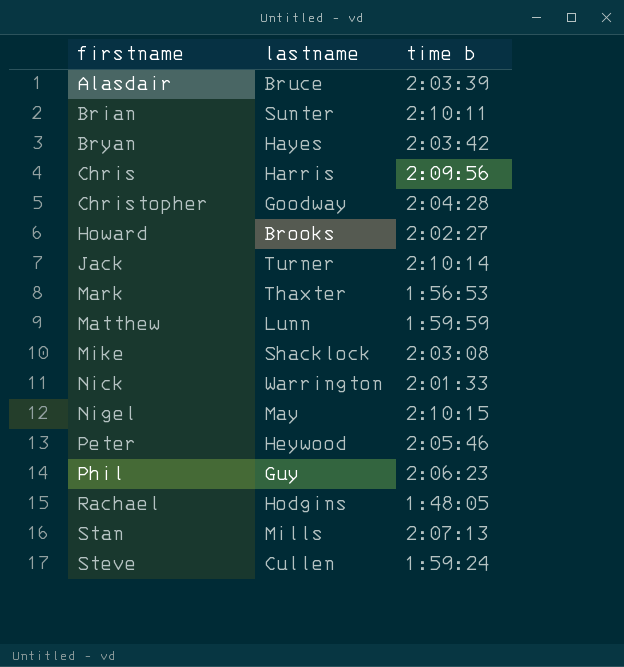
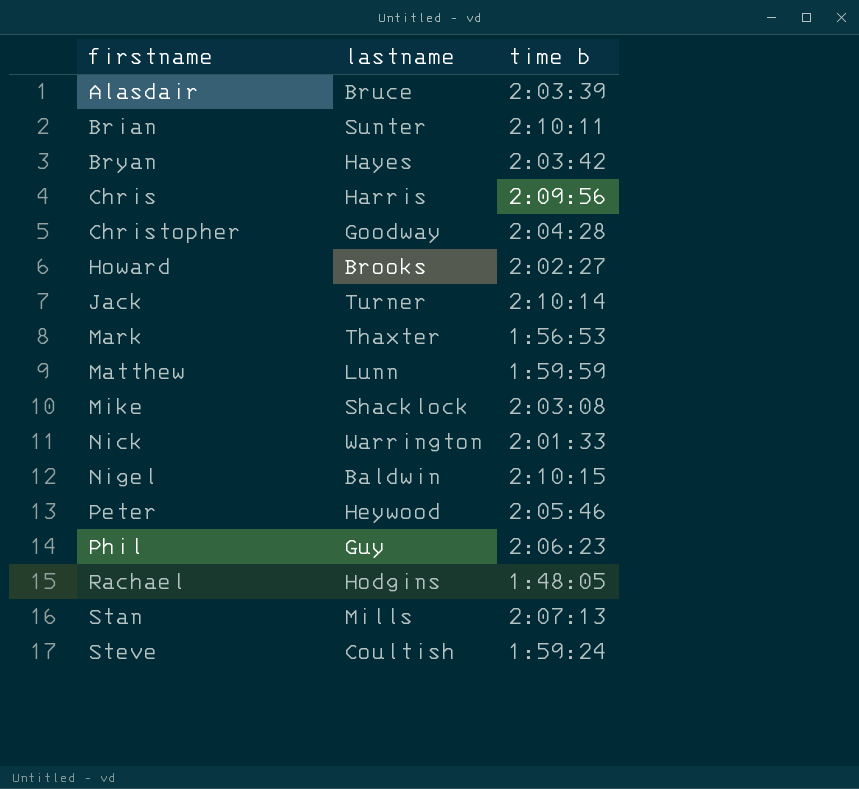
Nigel | lastname: May -> Baldwin
Steve | lastname: Cullen -> Coultish

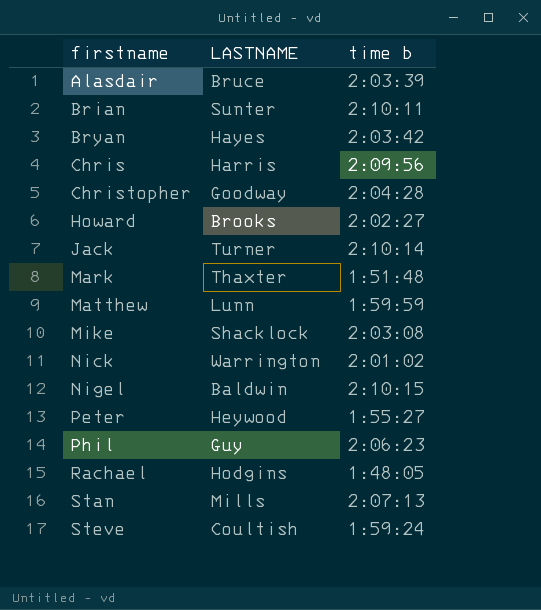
column name: lastname -> LASTNAME
Mark | time b: 1:56:53 -> 1:51:48
Nick | time b: 2:01:33 -> 2:01:02
Peter | time b: 2:05:46 -> 1:55:27

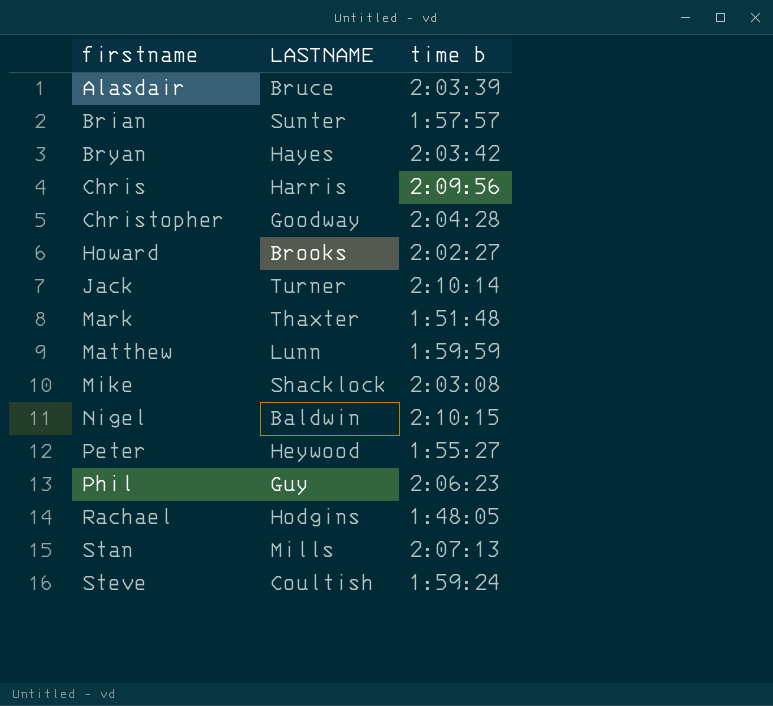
row Nick: Warrington | 2:01:02 -> none
Brian | time b: 2:10:11 -> 1:57:57

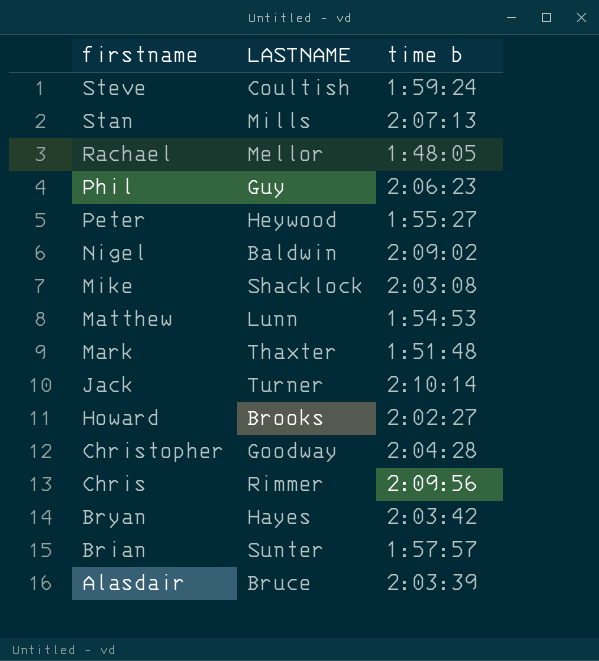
row order: firstname ascending -> firstname descending
Rachael | LASTNAME: Hodgins -> Mellor
Nigel | time b: 2:10:15 -> 2:09:02
Matthew | time b: 1:59:59 -> 1:54:53
Chris | LASTNAME: Harris -> Rimmer

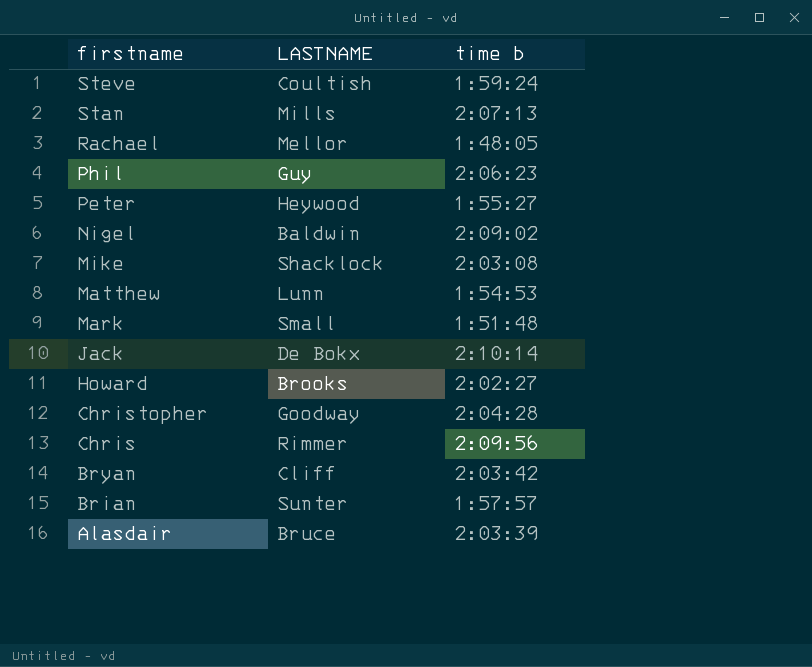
Mark | LASTNAME: Thaxter -> Small
Jack | LASTNAME: Turner -> De Bokx
Bryan | LASTNAME: Hayes -> Cliff

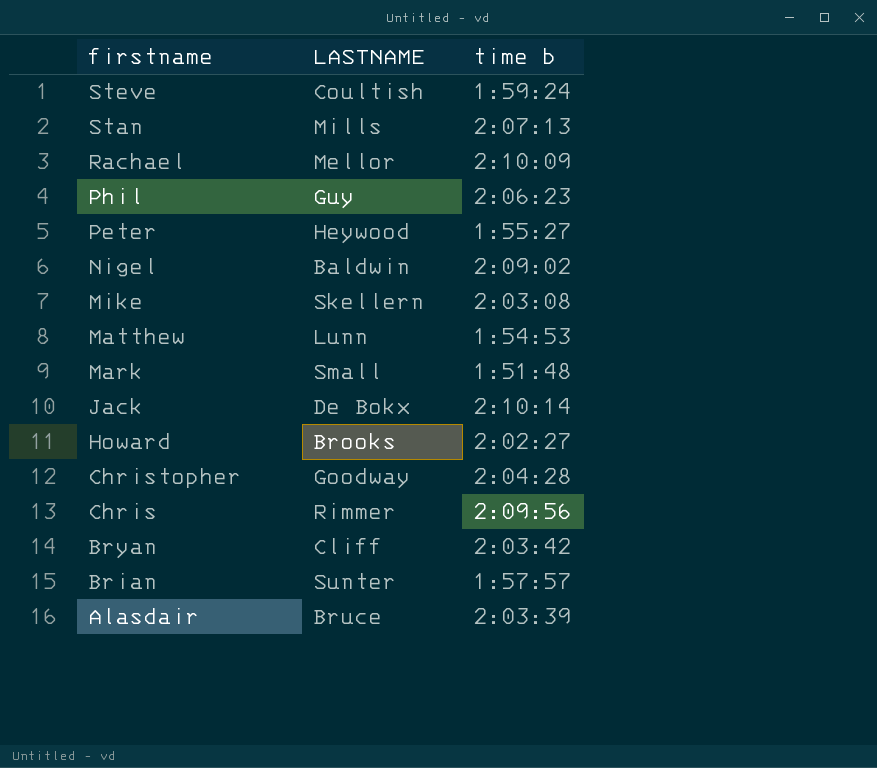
Rachael | time b: 1:48:05 -> 2:10:09
Mike | LASTNAME: Shacklock -> Skellern

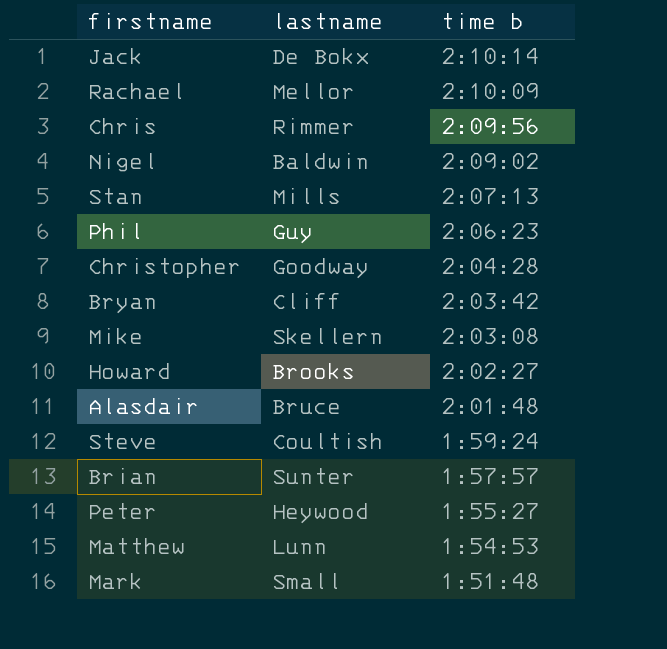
row order: firstname descending -> time b descending
column name: LASTNAME -> lastname
Alasdair | time b: 2:03:39 -> 2:01:48

